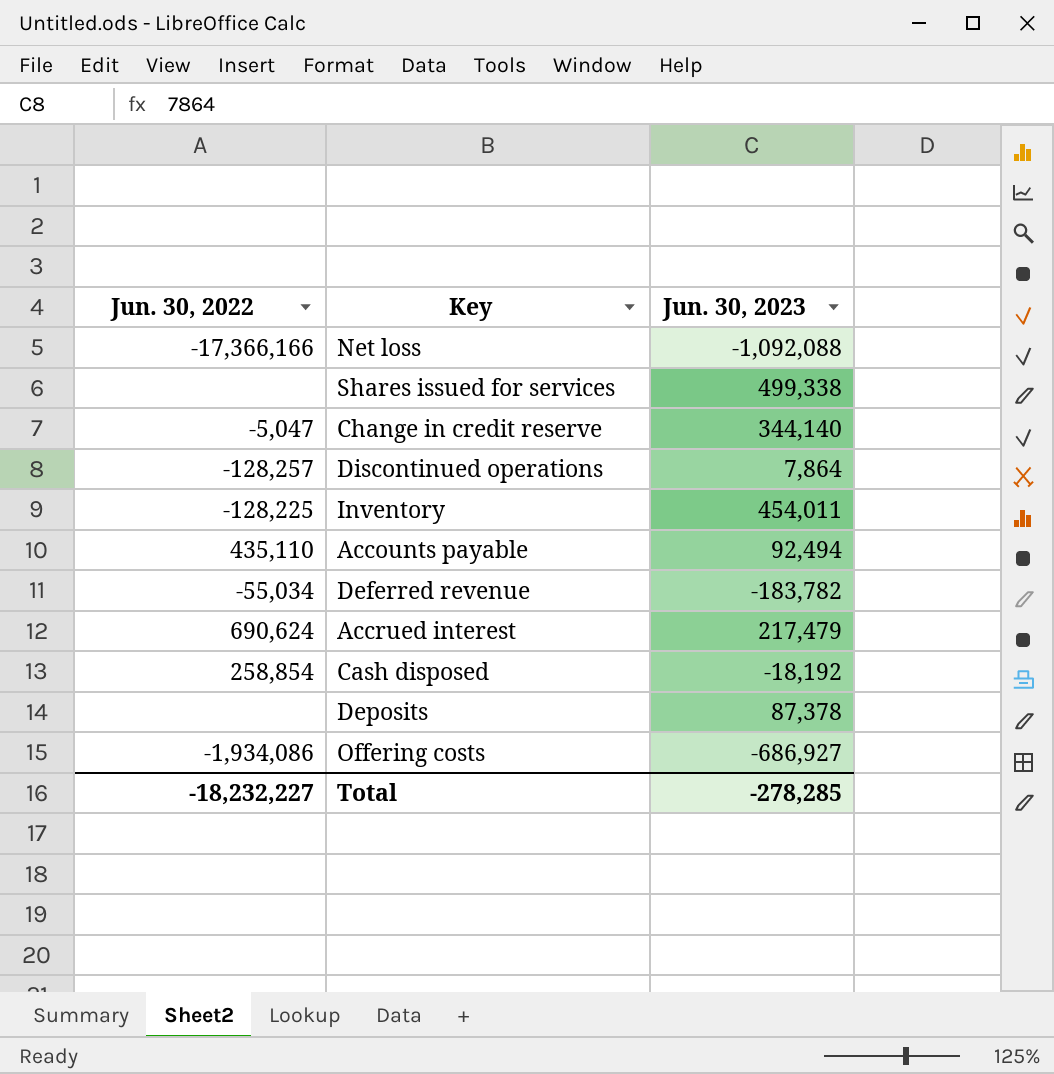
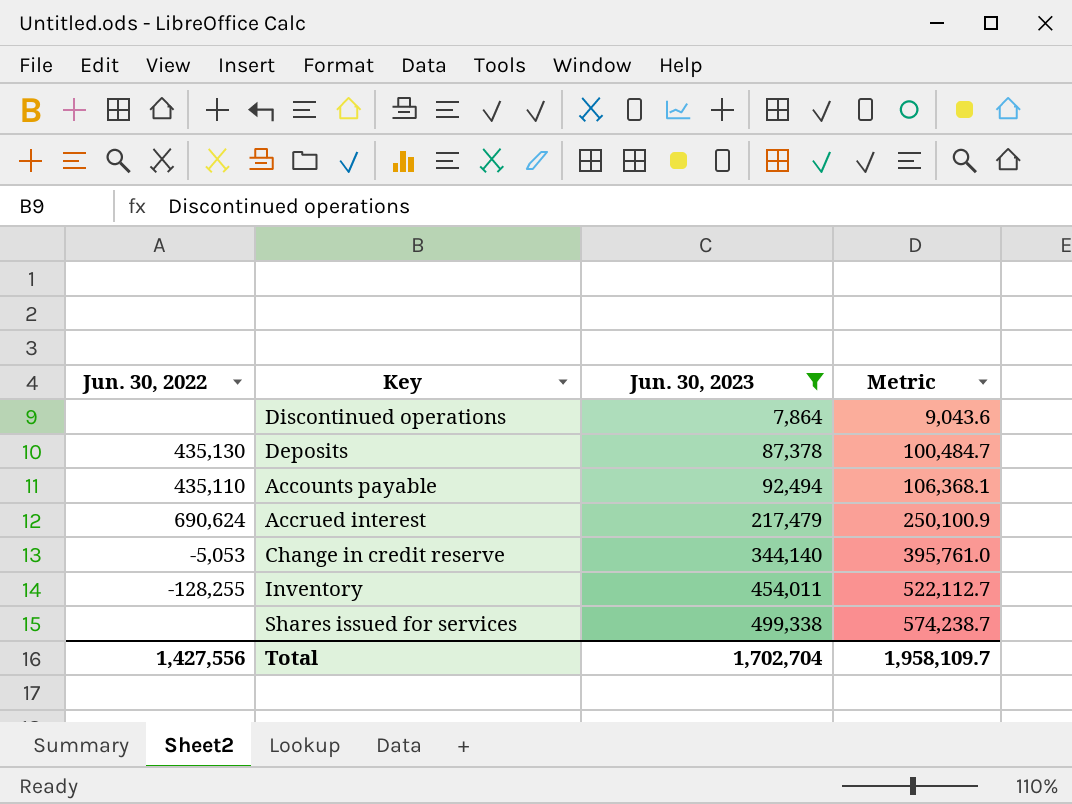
filter: none -> Jun. 30, 2023 >= 7,864
row order: none -> Jun. 30, 2023 ascending
column Metric | formula: none -> [Jun. 30, 2023] * 1.15
Discontinued operations | Jun. 30, 2022: -128,257 -> none
Deposits | Jun. 30, 2022: none -> 435,130
Change in credit reserve | Jun. 30, 2022: -5,047 -> -5,053
Inventory | Jun. 30, 2022: -128,225 -> -128,255
Total | Jun. 30, 2022: -18,232,227 -> 1,427,556
Total | Jun. 30, 2023: -278,285 -> 1,702,704

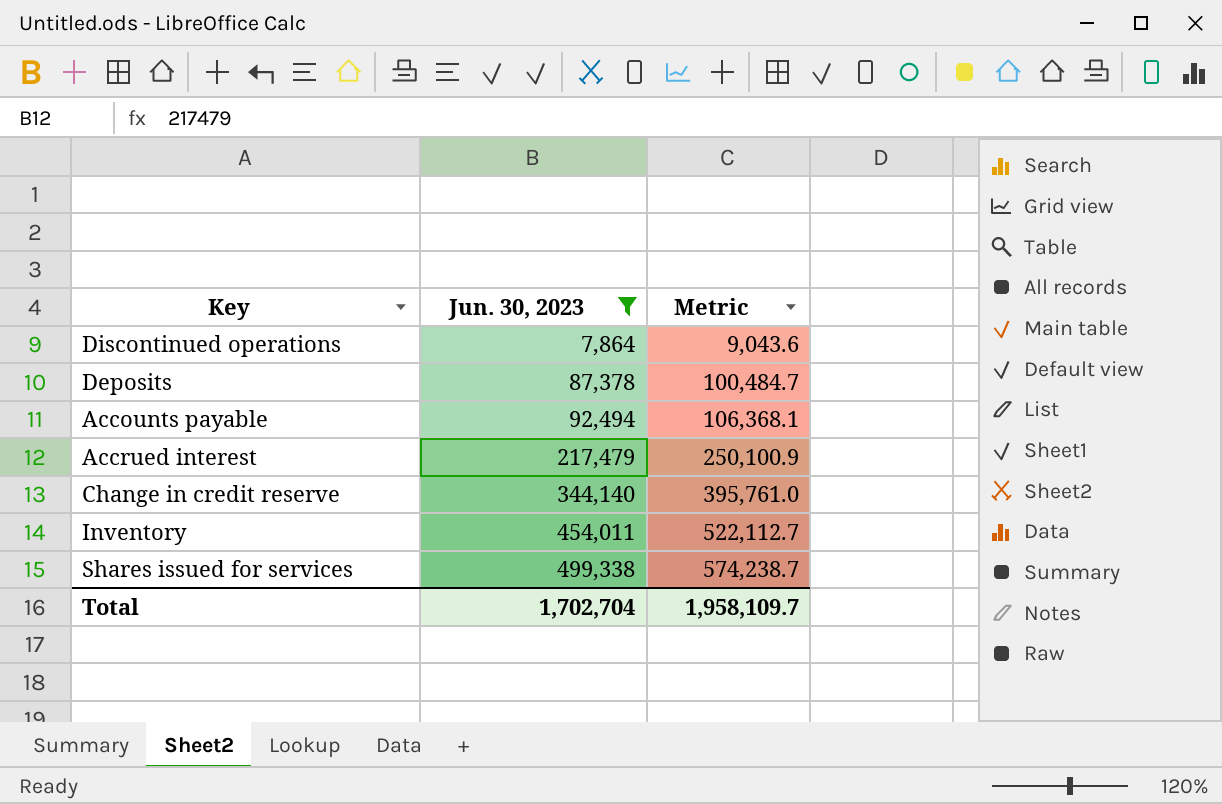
column Jun. 30, 2022 | position: 1 -> none

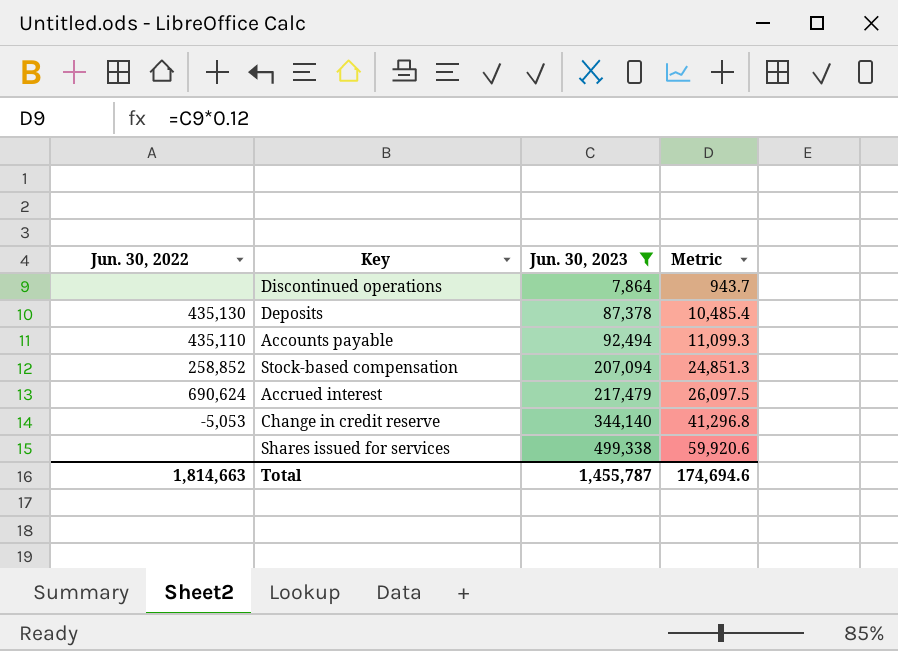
column Jun. 30, 2022 | position: none -> 1
column Metric | formula: [Jun. 30, 2023] * 1.15 -> [Jun. 30, 2023] * 0.12
row Inventory: 454,011 | 522,112.7 -> none
row Stock-based compensation: none -> 258,852 | 207,094 | 24,851.3
Total | Jun. 30, 2023: 1,702,704 -> 1,455,787
Total | Metric: 1,958,109.7 -> 174,694.6

